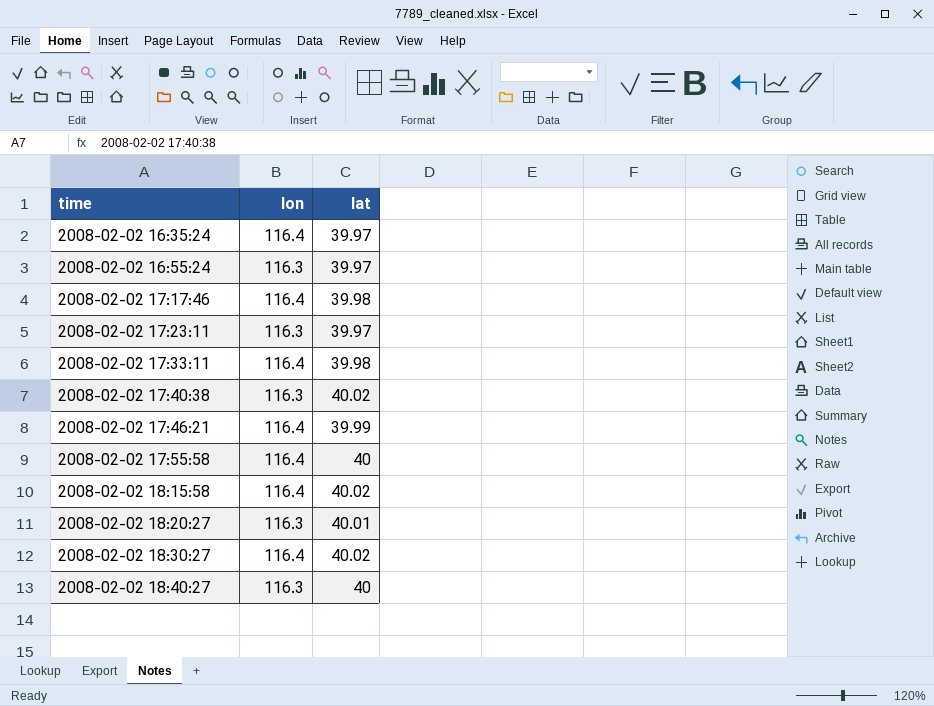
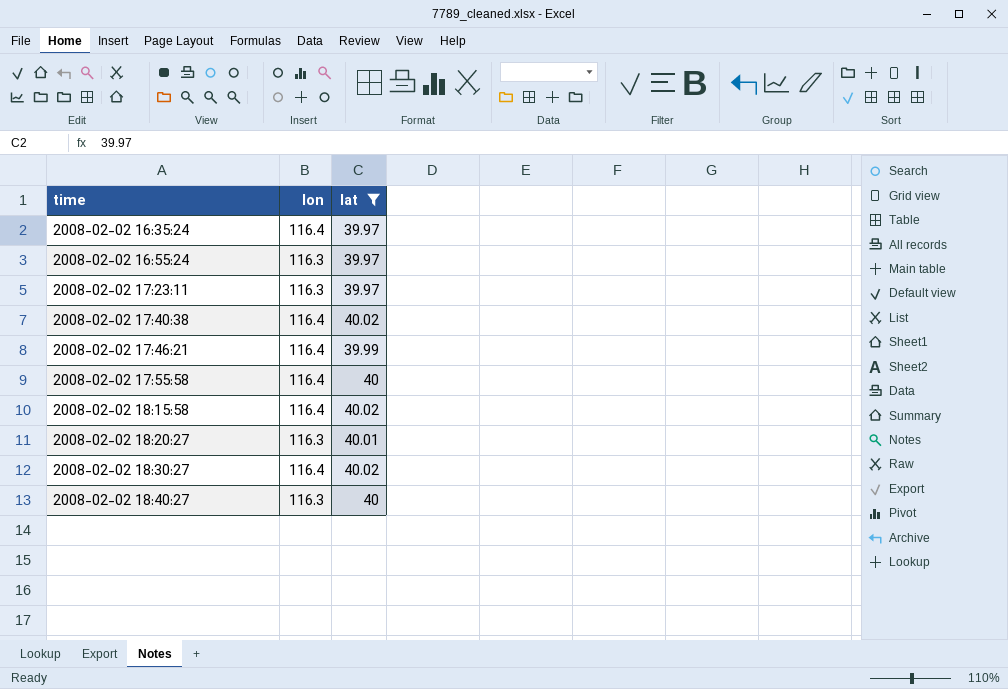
filter: none -> lat != 39.98
2008-02-02 17:40:38 | lon: 116.3 -> 116.4

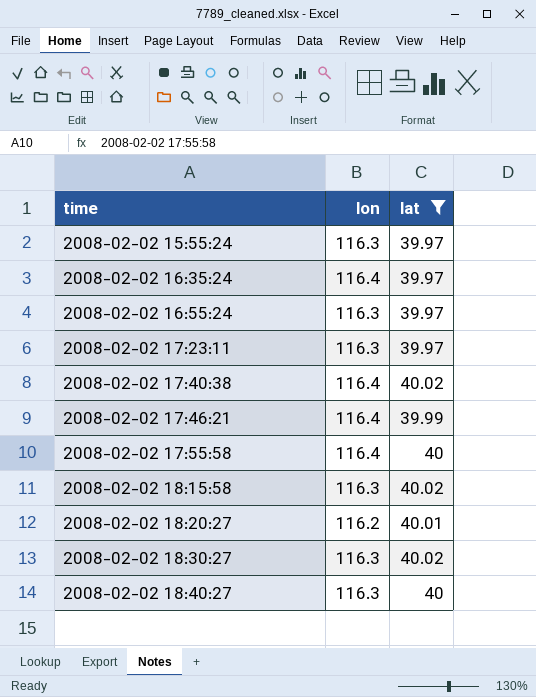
row 2008-02-02 15:55:24: none -> 116.3 | 39.97
2008-02-02 18:15:58 | lon: 116.4 -> 116.3
2008-02-02 18:20:27 | lon: 116.3 -> 116.2
2008-02-02 18:30:27 | lon: 116.4 -> 116.3

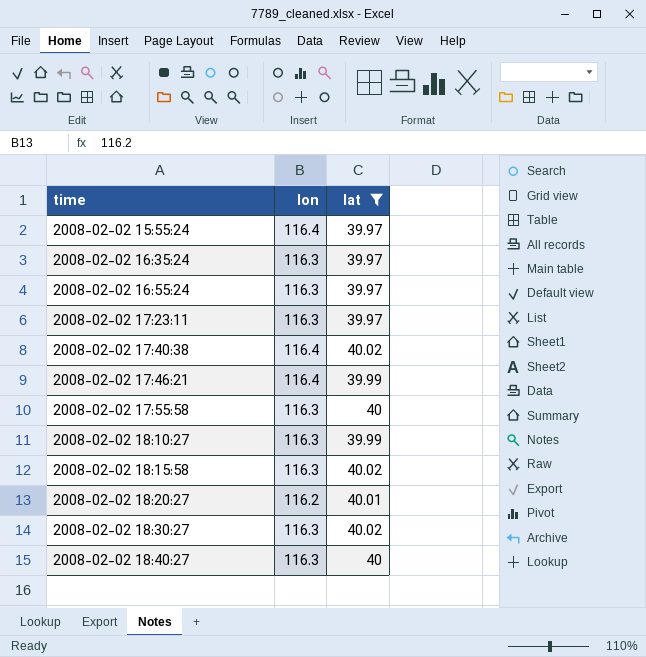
2008-02-02 15:55:24 | lon: 116.3 -> 116.4
2008-02-02 16:35:24 | lon: 116.4 -> 116.3
2008-02-02 17:55:58 | lon: 116.4 -> 116.3
row 2008-02-02 18:10:27: none -> 116.3 | 39.99

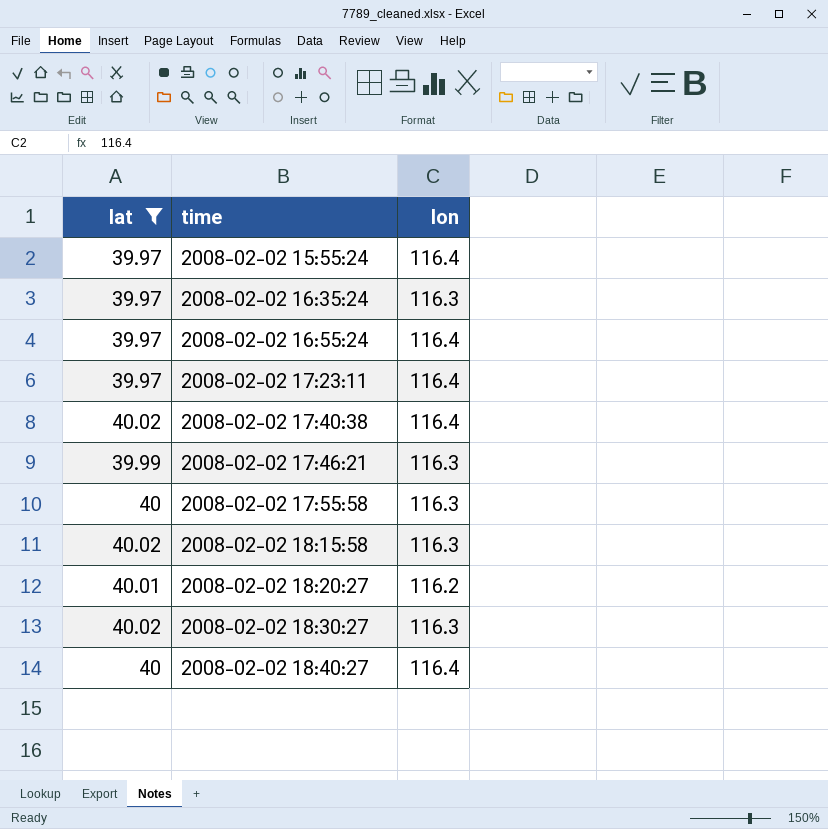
column lat | position: 3 -> 1
row 2008-02-02 18:10:27: 116.3 | 39.99 -> none
2008-02-02 16:55:24 | lon: 116.3 -> 116.4
2008-02-02 17:23:11 | lon: 116.3 -> 116.4
2008-02-02 17:46:21 | lon: 116.4 -> 116.3
2008-02-02 18:40:27 | lon: 116.3 -> 116.4

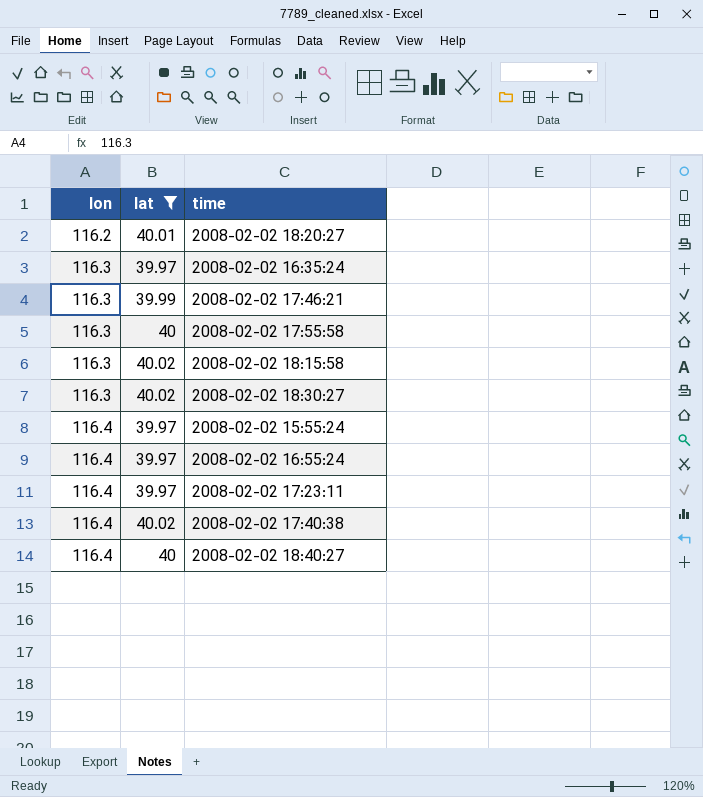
row order: time ascending -> lon ascending
column lon | position: 3 -> 1

